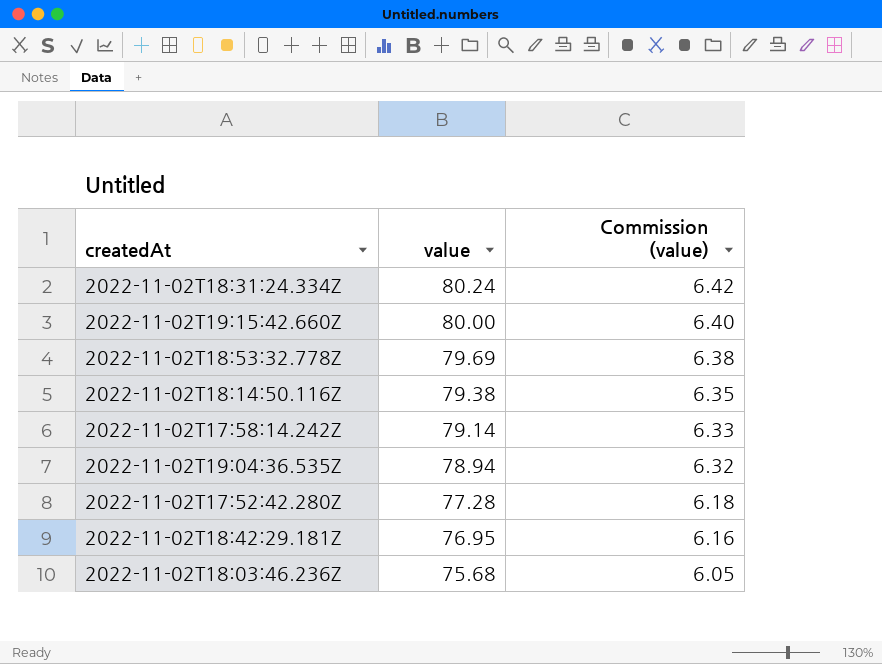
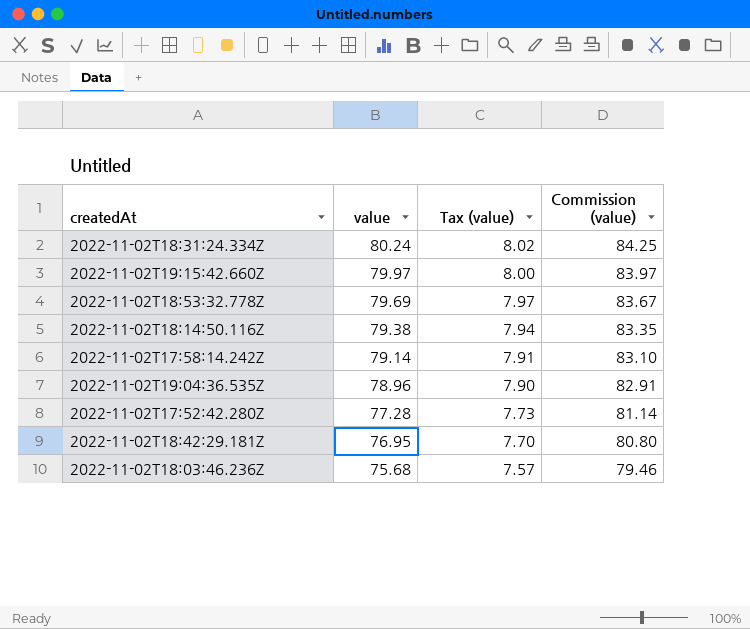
column Tax (value) | formula: none -> [value] * 0.1
column Commission (value) | formula: [value] * 0.08 -> [value] * 1.05
2022-11-02T19:15:42.660Z | value: 80.00 -> 79.97
2022-11-02T19:04:36.535Z | value: 78.94 -> 78.96

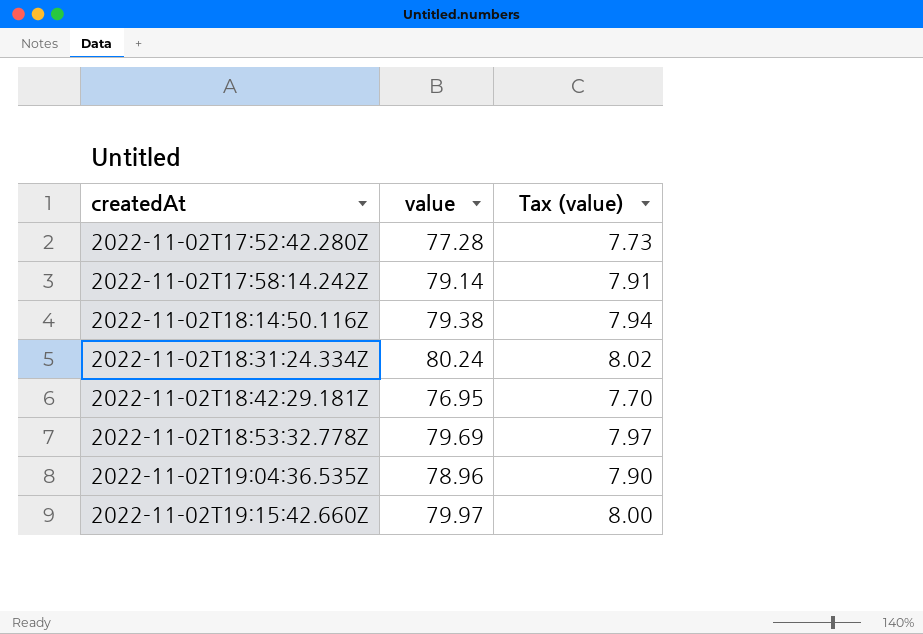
row order: value descending -> createdAt ascending
column Commission (value) | formula: [value] * 1.05 -> none
row 2022-11-02T18:03:46.236Z: 75.68 | 7.57 | 79.46 -> none

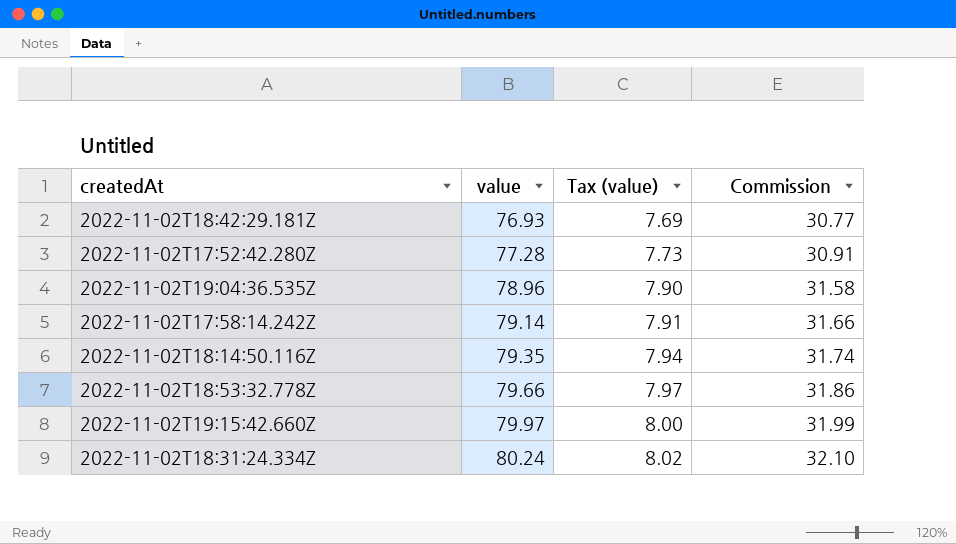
row order: createdAt ascending -> value ascending
column Commission | formula: none -> [value] * 0.4
2022-11-02T18:42:29.181Z | value: 76.95 -> 76.93
2022-11-02T18:42:29.181Z | Tax (value): 7.70 -> 7.69
2022-11-02T18:14:50.116Z | value: 79.38 -> 79.35
2022-11-02T18:53:32.778Z | value: 79.69 -> 79.66

